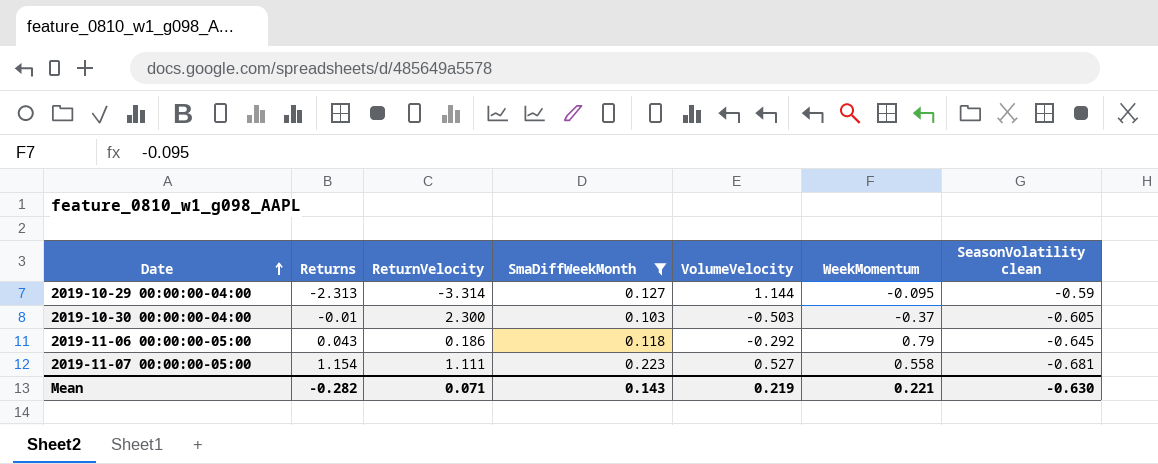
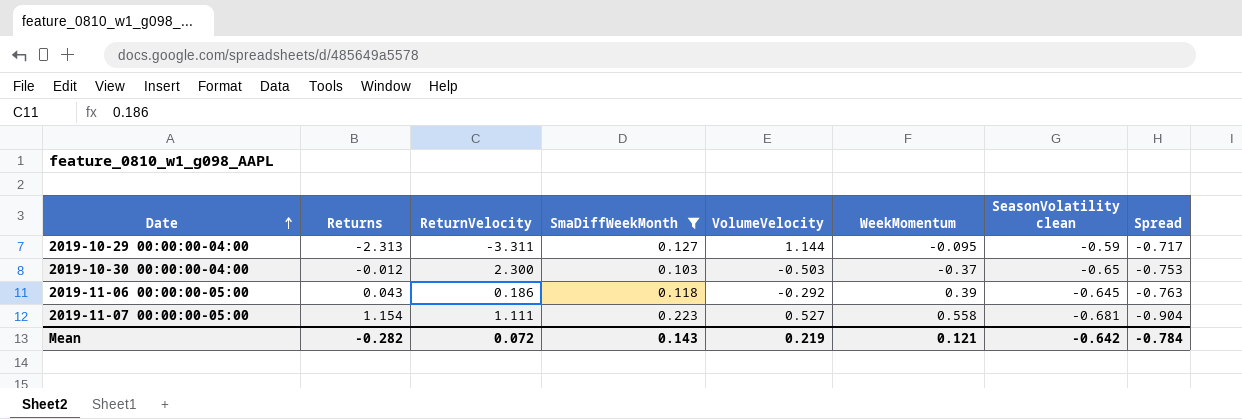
column Spread | formula: none -> [SeasonVolatility clean] - [SmaDiffWeekMonth]
2019-10-29 00:00:00-04:00 | ReturnVelocity: -3.314 -> -3.311
2019-10-30 00:00:00-04:00 | Returns: -0.01 -> -0.012
2019-10-30 00:00:00-04:00 | SeasonVolatility clean: -0.605 -> -0.65
2019-11-06 00:00:00-05:00 | WeekMomentum: 0.79 -> 0.39
Mean | ReturnVelocity: 0.071 -> 0.072
Mean | WeekMomentum: 0.221 -> 0.121
Mean | SeasonVolatility clean: -0.630 -> -0.642

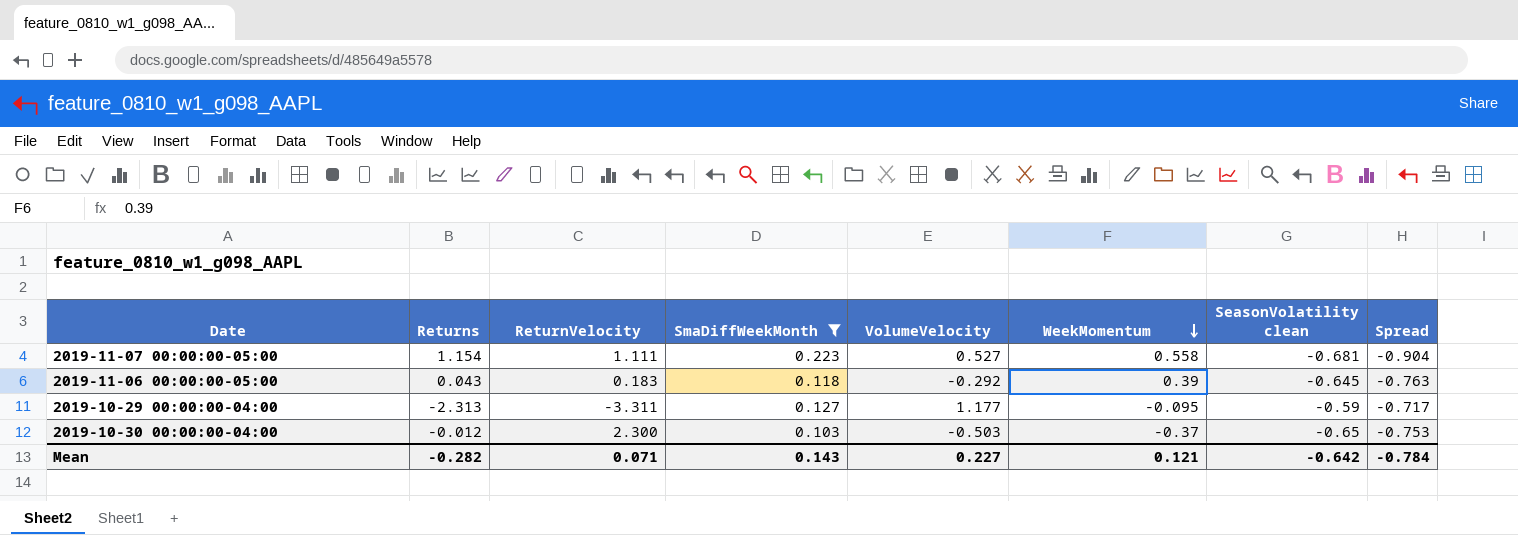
row order: Date ascending -> WeekMomentum descending
2019-11-06 00:00:00-05:00 | ReturnVelocity: 0.186 -> 0.183
2019-10-29 00:00:00-04:00 | VolumeVelocity: 1.144 -> 1.177
Mean | ReturnVelocity: 0.072 -> 0.071
Mean | VolumeVelocity: 0.219 -> 0.227

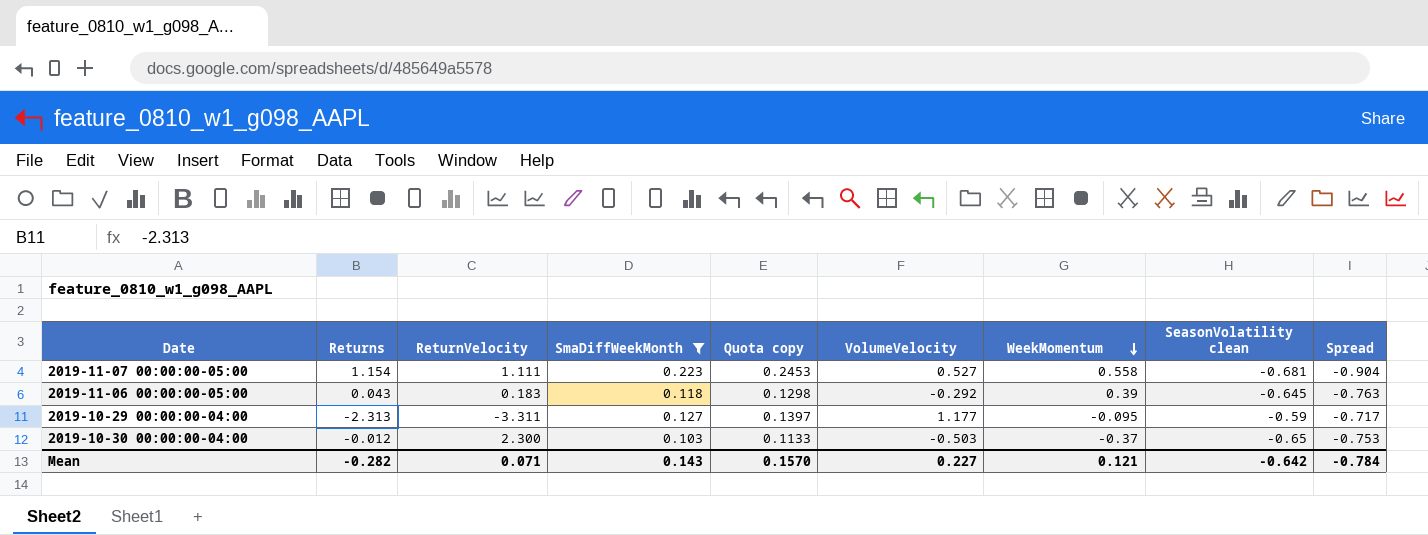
column Quota copy | formula: none -> [SmaDiffWeekMonth] * 1.1

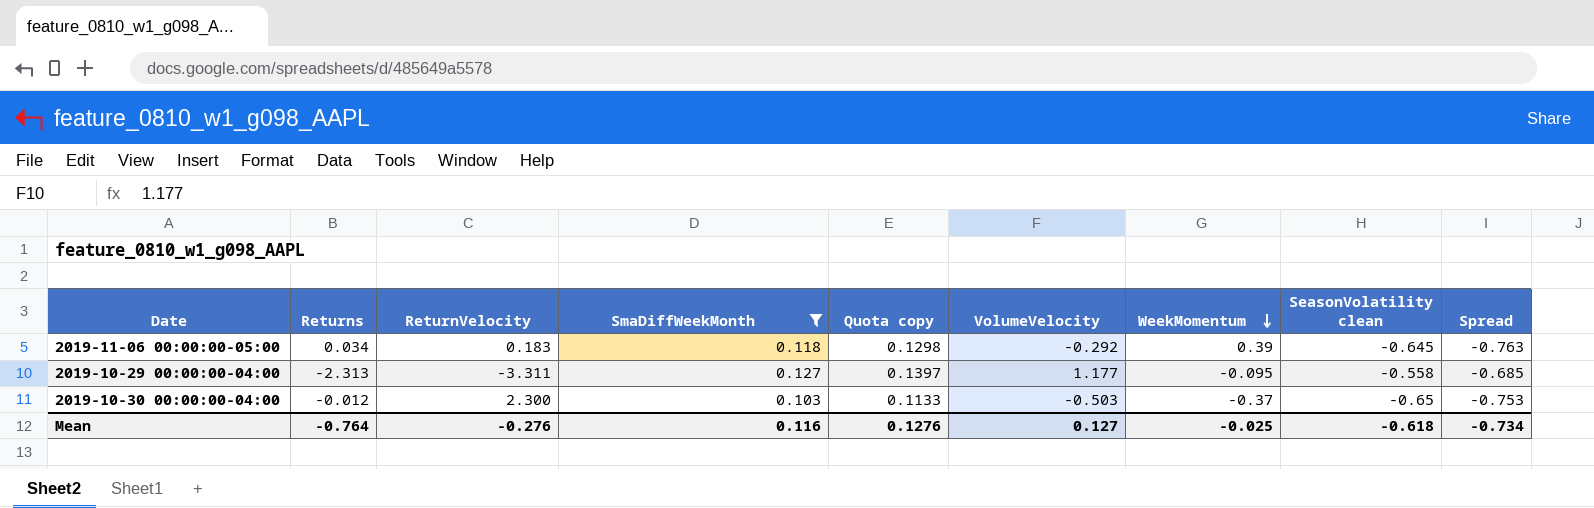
row 2019-11-07 00:00:00-05:00: 1.154 | 1.111 | 0.223 | 0.2453 | 0.527 | 0.558 | -0.681 | -0.904 -> none
2019-11-06 00:00:00-05:00 | Returns: 0.043 -> 0.034
2019-10-29 00:00:00-04:00 | SeasonVolatility clean: -0.59 -> -0.558
2019-10-29 00:00:00-04:00 | Spread: -0.717 -> -0.685
Mean | Returns: -0.282 -> -0.764
Mean | ReturnVelocity: 0.071 -> -0.276
Mean | SmaDiffWeekMonth: 0.143 -> 0.116
Mean | Quota copy: 0.1570 -> 0.1276
Mean | VolumeVelocity: 0.227 -> 0.127
Mean | WeekMomentum: 0.121 -> -0.025
Mean | SeasonVolatility clean: -0.642 -> -0.618
Mean | Spread: -0.784 -> -0.734

